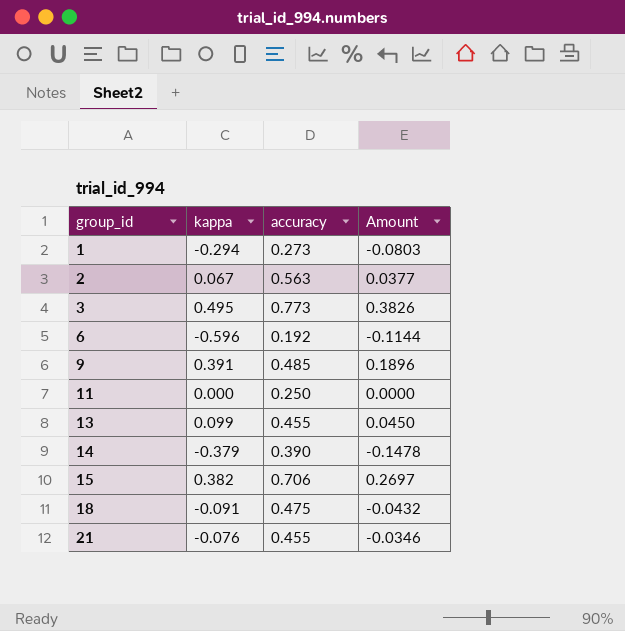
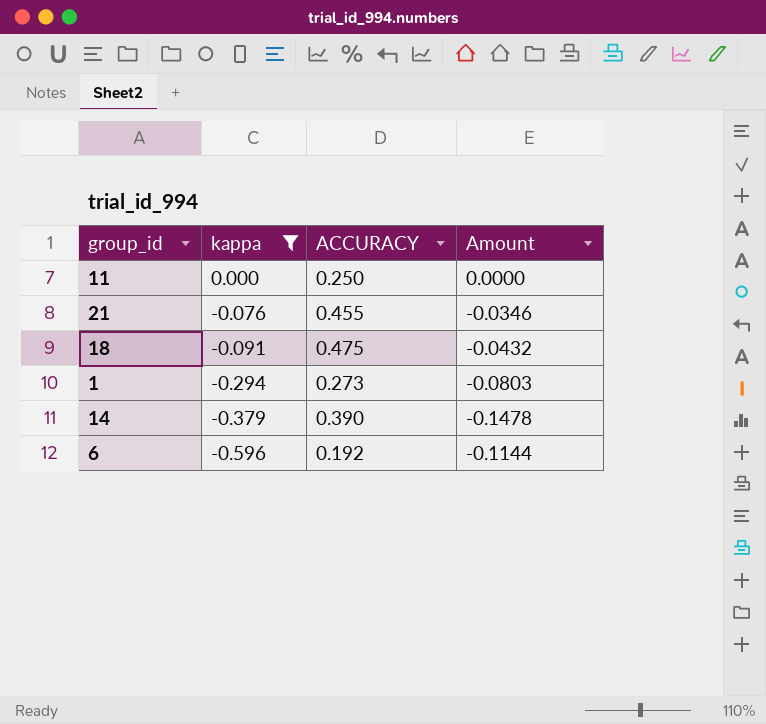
filter: none -> kappa <= 0.000
row order: group_id ascending -> kappa descending
column name: accuracy -> ACCURACY

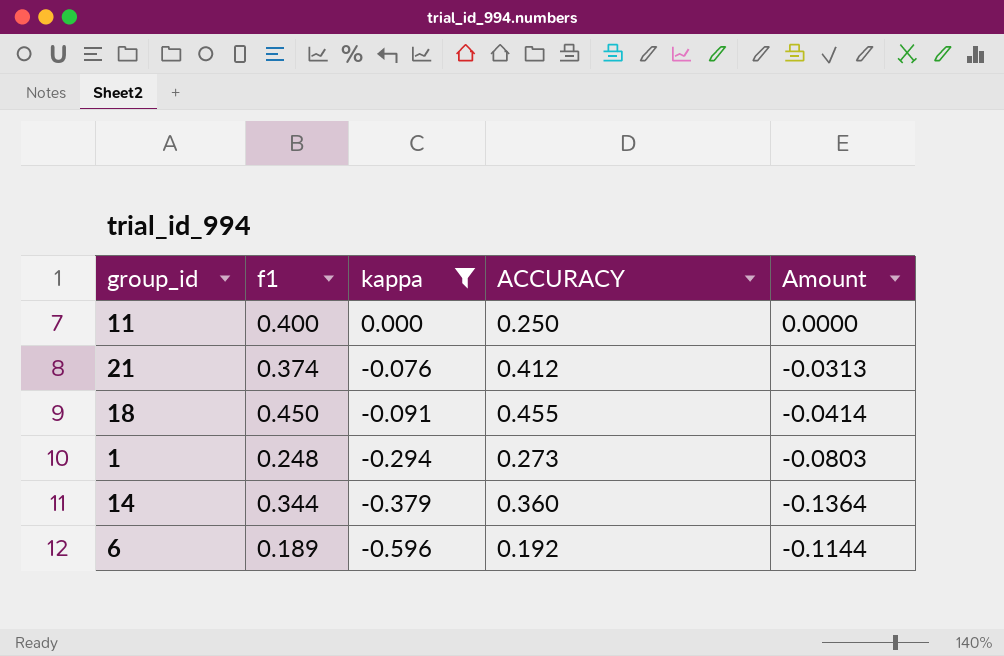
column f1 | position: none -> 2
21 | ACCURACY: 0.455 -> 0.412
21 | Amount: -0.0346 -> -0.0313
18 | ACCURACY: 0.475 -> 0.455
18 | Amount: -0.0432 -> -0.0414
14 | ACCURACY: 0.390 -> 0.360
14 | Amount: -0.1478 -> -0.1364

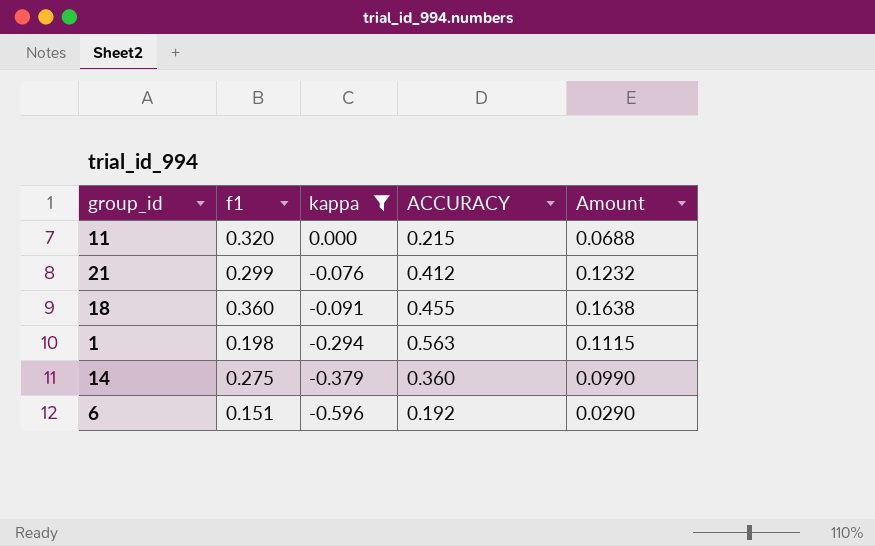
column Amount | formula: [kappa] * [ACCURACY] -> [f1] * [ACCURACY]
11 | f1: 0.400 -> 0.320
11 | ACCURACY: 0.250 -> 0.215
21 | f1: 0.374 -> 0.299
18 | f1: 0.450 -> 0.360
1 | f1: 0.248 -> 0.198
1 | ACCURACY: 0.273 -> 0.563
14 | f1: 0.344 -> 0.275
6 | f1: 0.189 -> 0.151

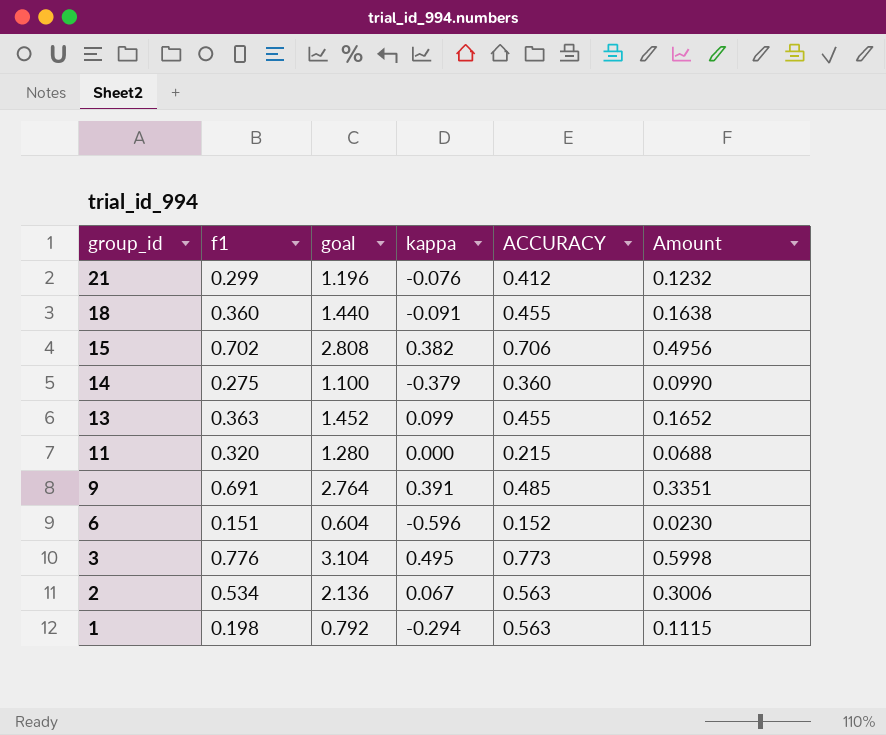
filter: kappa <= 0.000 -> none
row order: kappa descending -> group_id descending
column goal | formula: none -> [f1] * 4
6 | ACCURACY: 0.192 -> 0.152
6 | Amount: 0.0290 -> 0.0230

